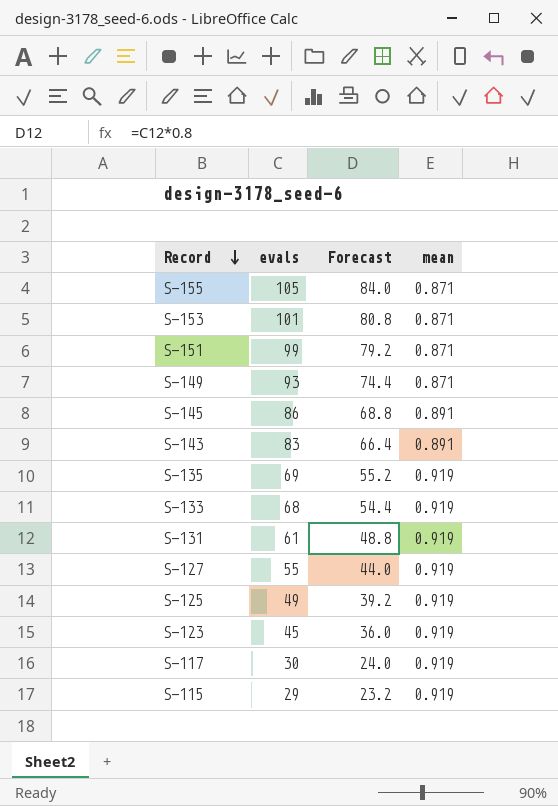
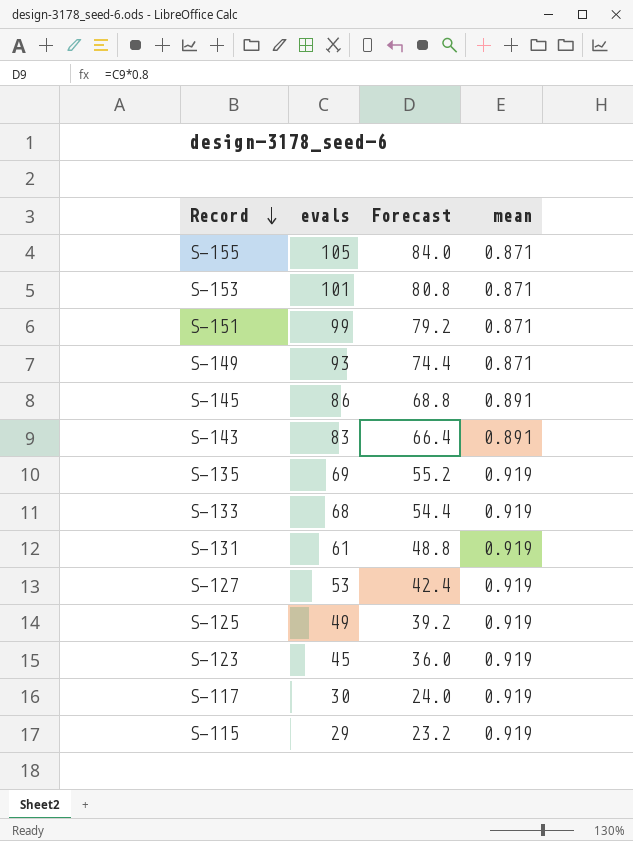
S-127 | evals: 55 -> 53
S-127 | Forecast: 44.0 -> 42.4

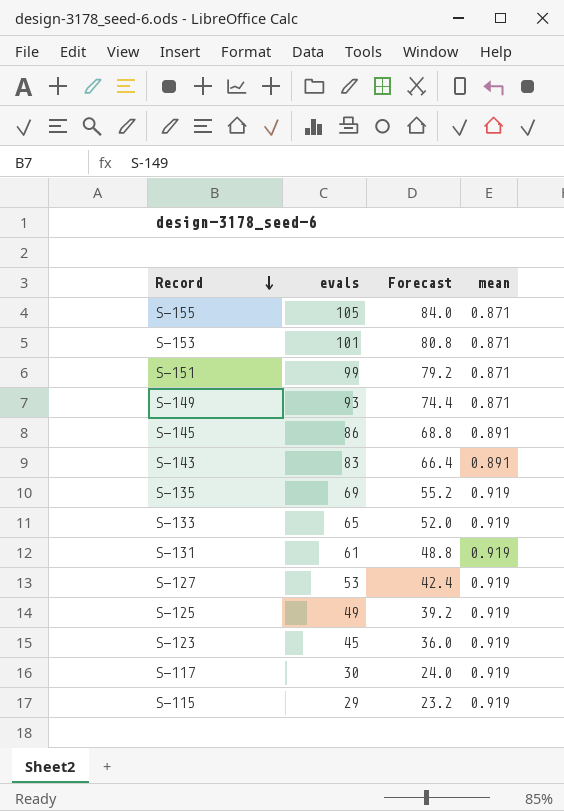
S-133 | evals: 68 -> 65
S-133 | Forecast: 54.4 -> 52.0

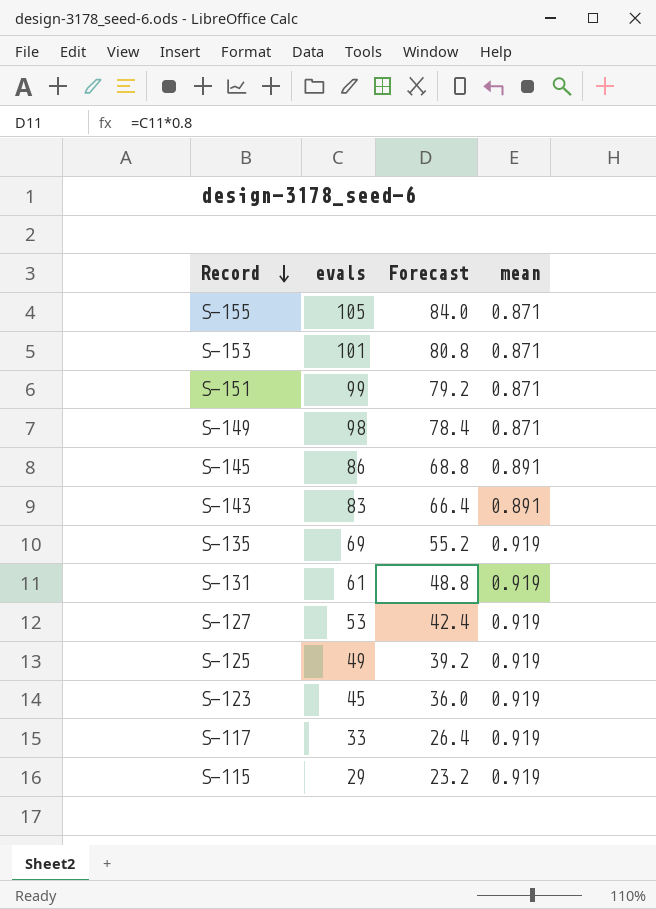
row S-133: 65 | 52.0 | 0.919 -> none
S-149 | evals: 93 -> 98
S-149 | Forecast: 74.4 -> 78.4
S-117 | evals: 30 -> 33
S-117 | Forecast: 24.0 -> 26.4

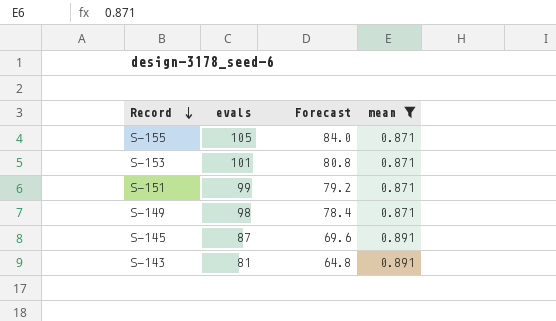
filter: none -> mean != 0.919
S-145 | evals: 86 -> 87
S-145 | Forecast: 68.8 -> 69.6
S-143 | evals: 83 -> 81
S-143 | Forecast: 66.4 -> 64.8

